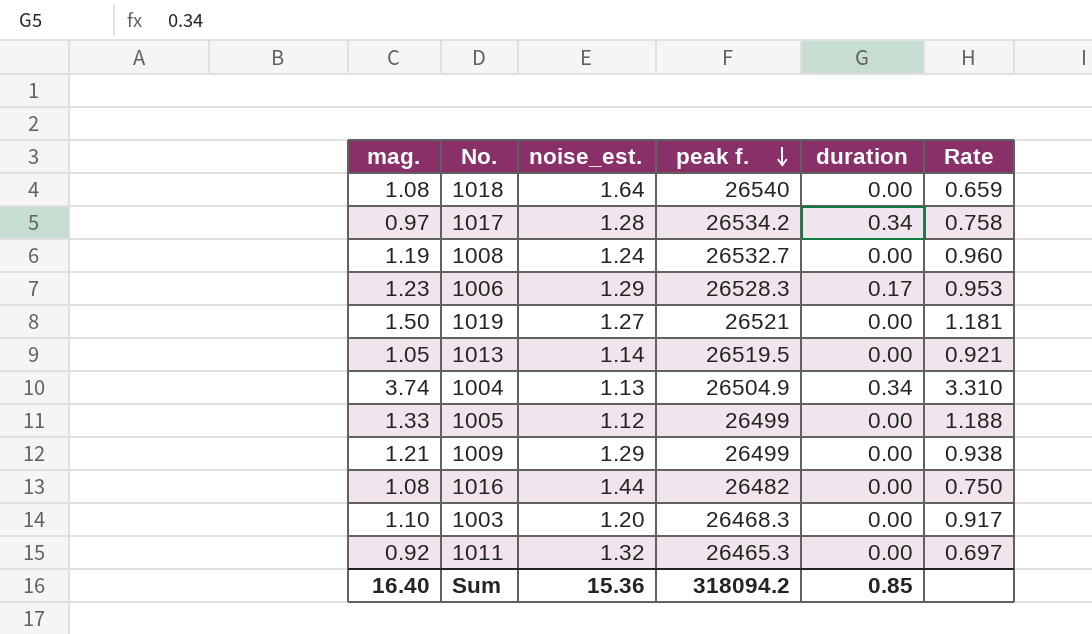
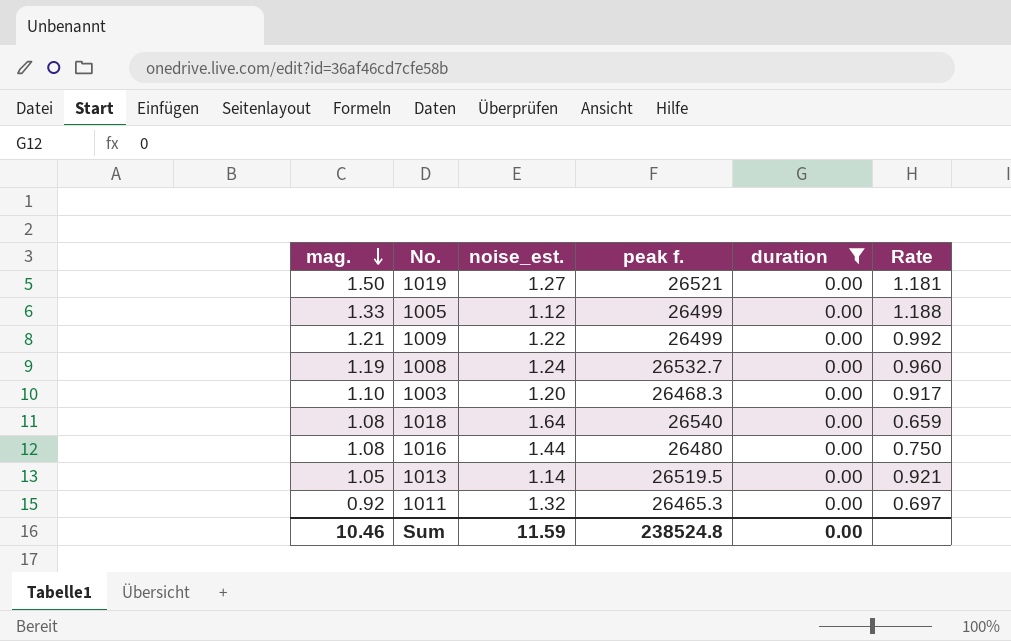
filter: none -> duration = 0.00
row order: peak f. descending -> mag. descending
1009 | noise_est.: 1.29 -> 1.22
1009 | Rate: 0.938 -> 0.992
1016 | peak f.: 26482 -> 26480
Sum | mag.: 16.40 -> 10.46
Sum | noise_est.: 15.36 -> 11.59
Sum | peak f.: 318094.2 -> 238524.8
Sum | duration: 0.85 -> 0.00

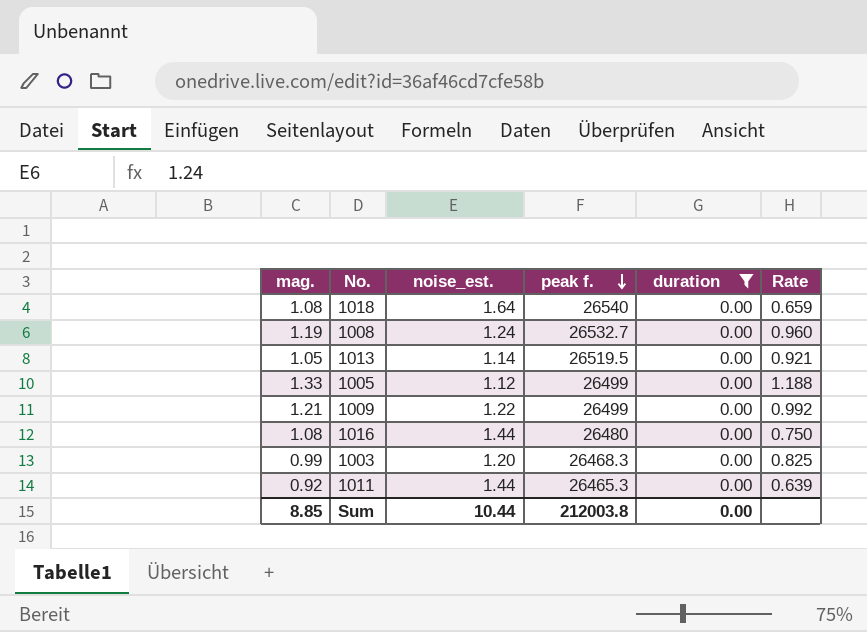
row order: mag. descending -> peak f. descending
row 1019: 1.50 | 1.27 | 26521 | 0.00 | 1.181 -> none
1003 | mag.: 1.10 -> 0.99
1003 | Rate: 0.917 -> 0.825
1011 | noise_est.: 1.32 -> 1.44
1011 | Rate: 0.697 -> 0.639
Sum | mag.: 10.46 -> 8.85
Sum | noise_est.: 11.59 -> 10.44
Sum | peak f.: 238524.8 -> 212003.8

